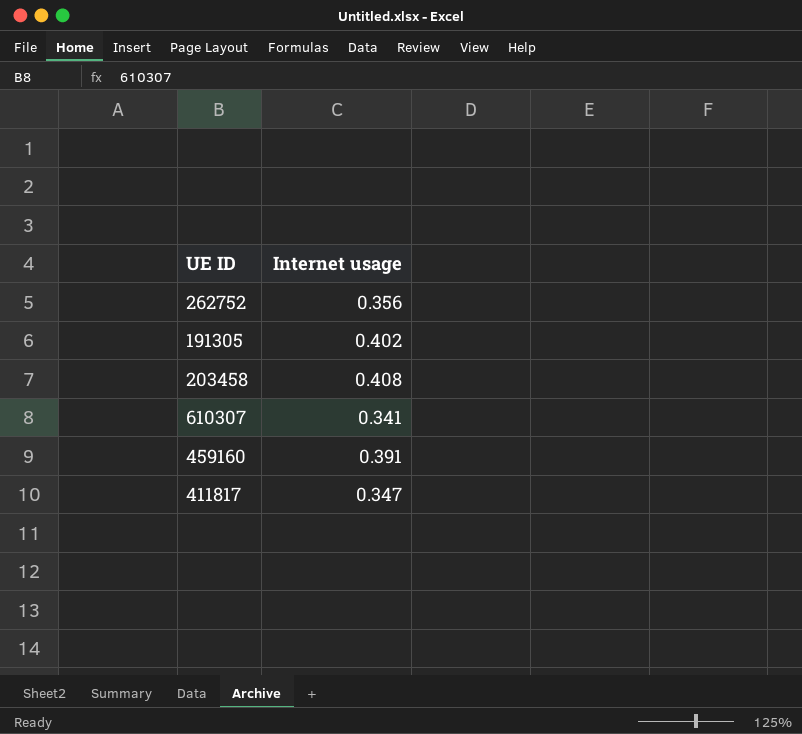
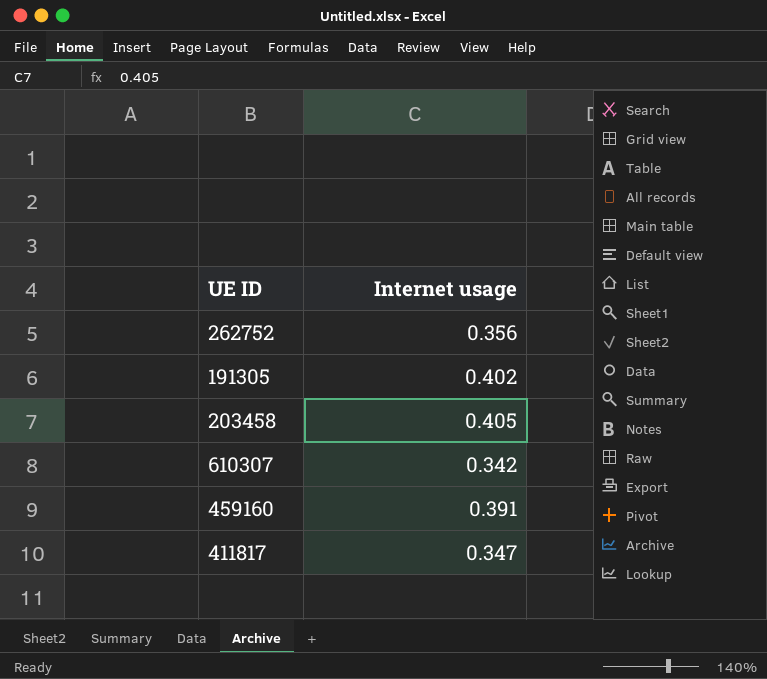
203458 | Internet usage: 0.408 -> 0.405
610307 | Internet usage: 0.341 -> 0.342

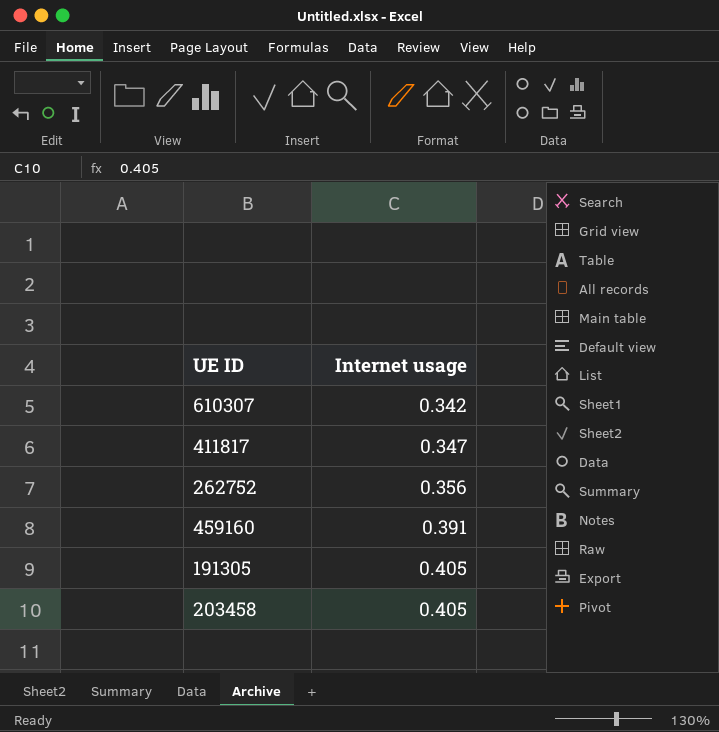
row order: none -> Internet usage ascending
191305 | Internet usage: 0.402 -> 0.405

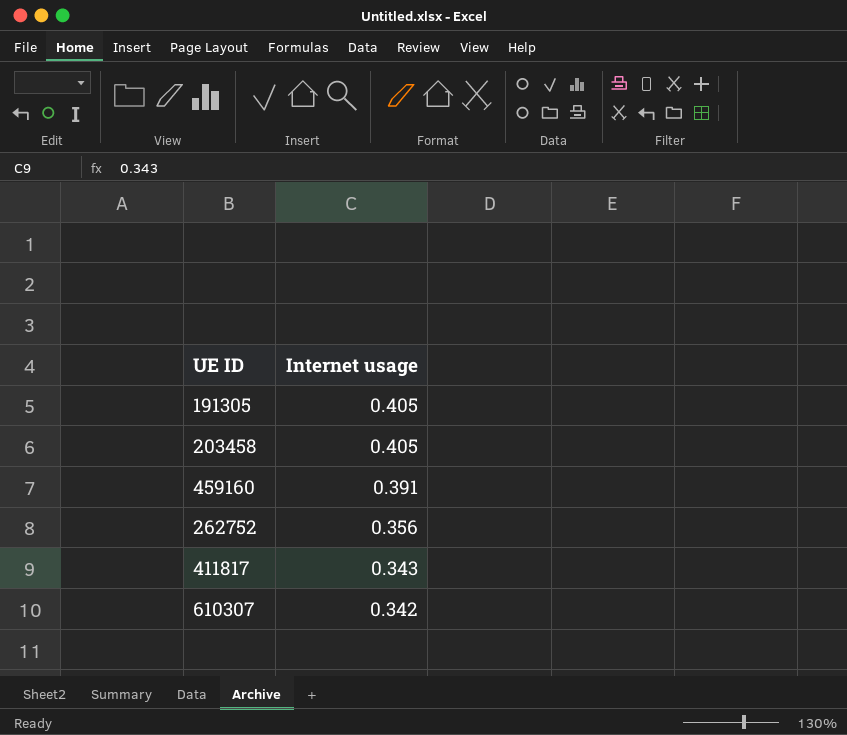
row order: Internet usage ascending -> Internet usage descending
411817 | Internet usage: 0.347 -> 0.343

